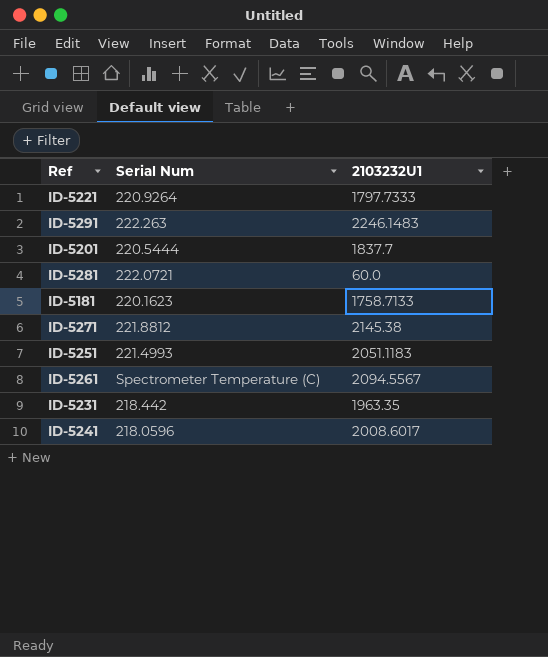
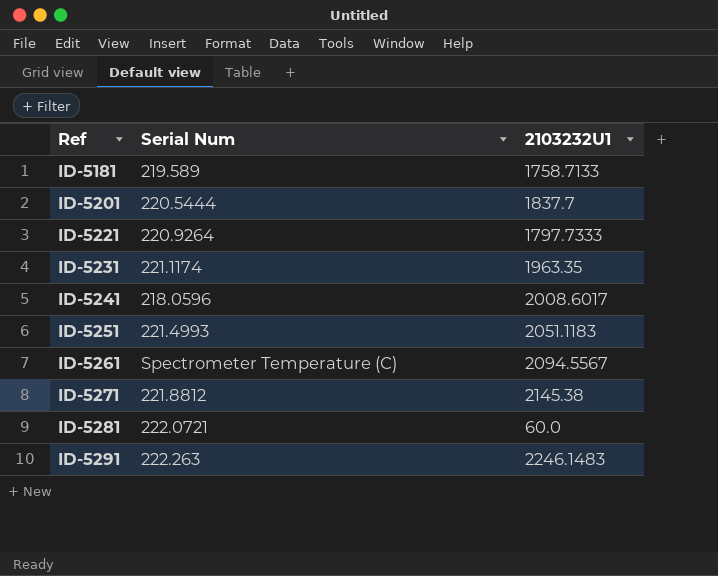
row order: none -> Ref ascending
ID-5181 | Serial Num: 220.1623 -> 219.589
ID-5231 | Serial Num: 218.442 -> 221.1174

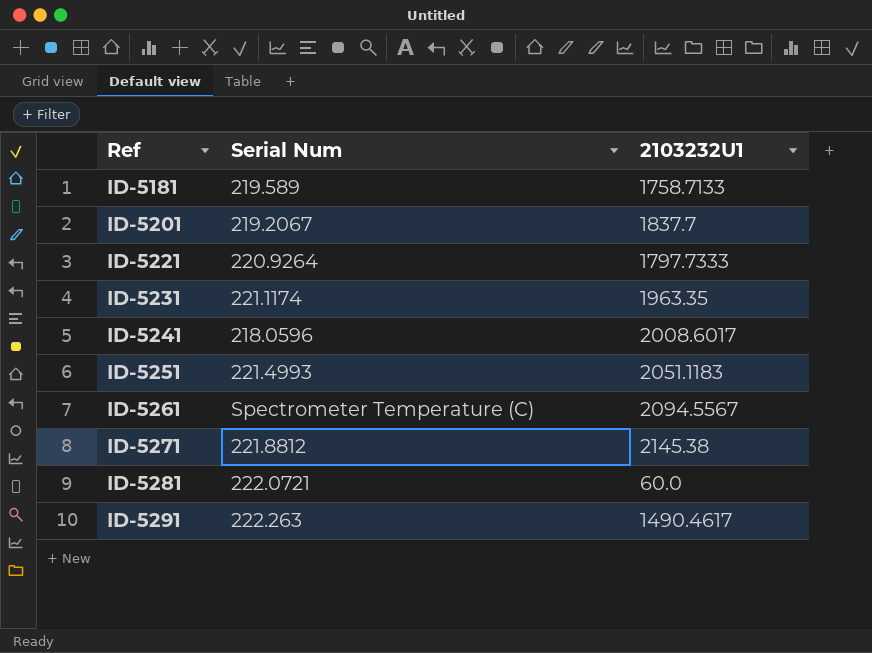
ID-5201 | Serial Num: 220.5444 -> 219.2067
ID-5291 | 2103232U1: 2246.1483 -> 1490.4617

